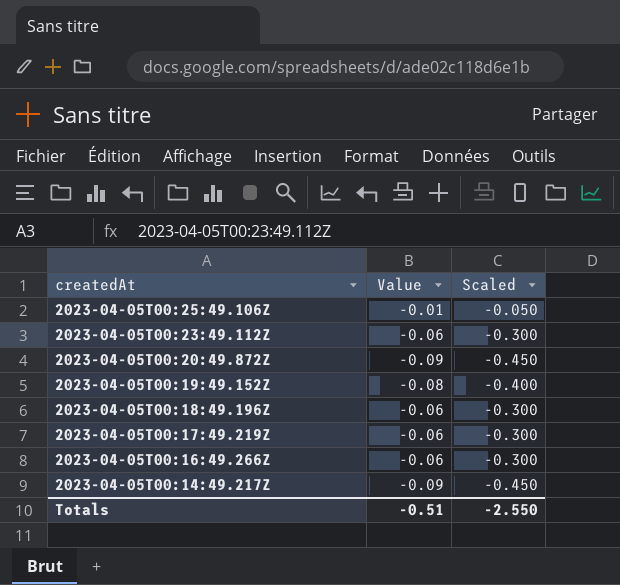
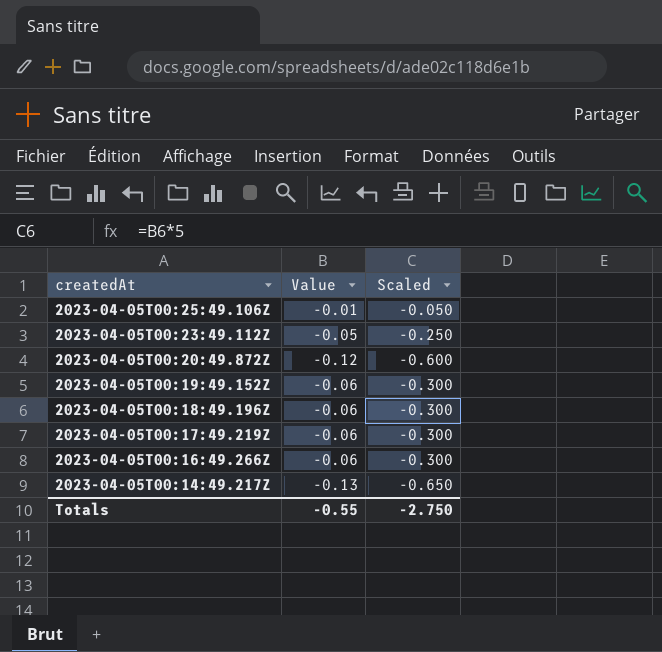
2023-04-05T00:23:49.112Z | Value: -0.06 -> -0.05
2023-04-05T00:23:49.112Z | Scaled: -0.300 -> -0.250
2023-04-05T00:20:49.872Z | Value: -0.09 -> -0.12
2023-04-05T00:20:49.872Z | Scaled: -0.450 -> -0.600
2023-04-05T00:19:49.152Z | Value: -0.08 -> -0.06
2023-04-05T00:19:49.152Z | Scaled: -0.400 -> -0.300
2023-04-05T00:14:49.217Z | Value: -0.09 -> -0.13
2023-04-05T00:14:49.217Z | Scaled: -0.450 -> -0.650
Totals | Value: -0.51 -> -0.55
Totals | Scaled: -2.550 -> -2.750

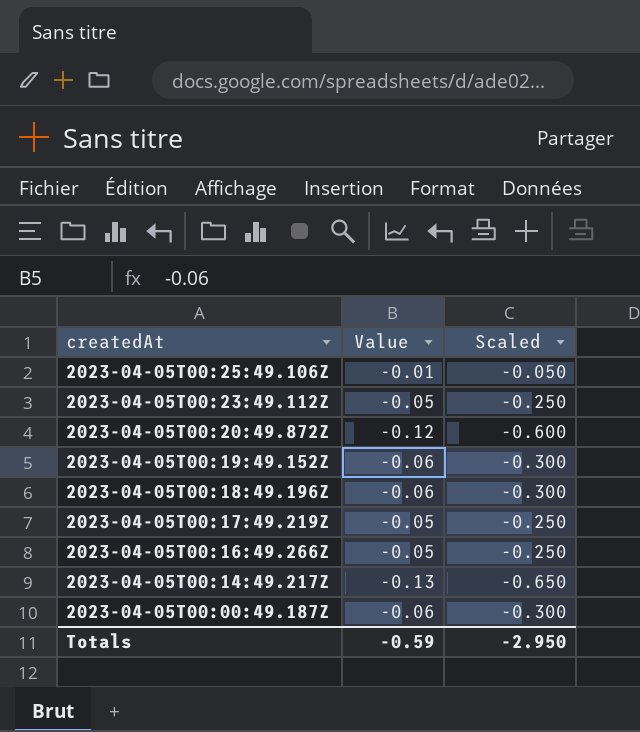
2023-04-05T00:17:49.219Z | Value: -0.06 -> -0.05
2023-04-05T00:17:49.219Z | Scaled: -0.300 -> -0.250
2023-04-05T00:16:49.266Z | Value: -0.06 -> -0.05
2023-04-05T00:16:49.266Z | Scaled: -0.300 -> -0.250
row 2023-04-05T00:00:49.187Z: none -> -0.06 | -0.300
Totals | Value: -0.55 -> -0.59
Totals | Scaled: -2.750 -> -2.950

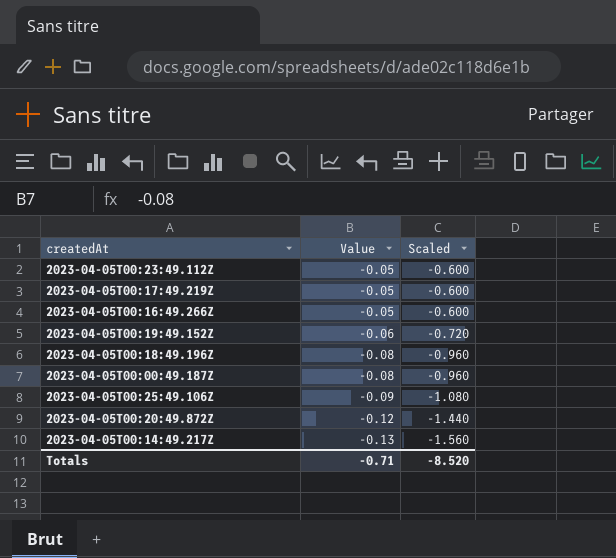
row order: createdAt descending -> Value descending
column Scaled | formula: [Value] * 5 -> [Value] * 12
2023-04-05T00:18:49.196Z | Value: -0.06 -> -0.08
2023-04-05T00:00:49.187Z | Value: -0.06 -> -0.08
2023-04-05T00:25:49.106Z | Value: -0.01 -> -0.09
Totals | Value: -0.59 -> -0.71
Totals | Scaled: -2.950 -> -8.520

